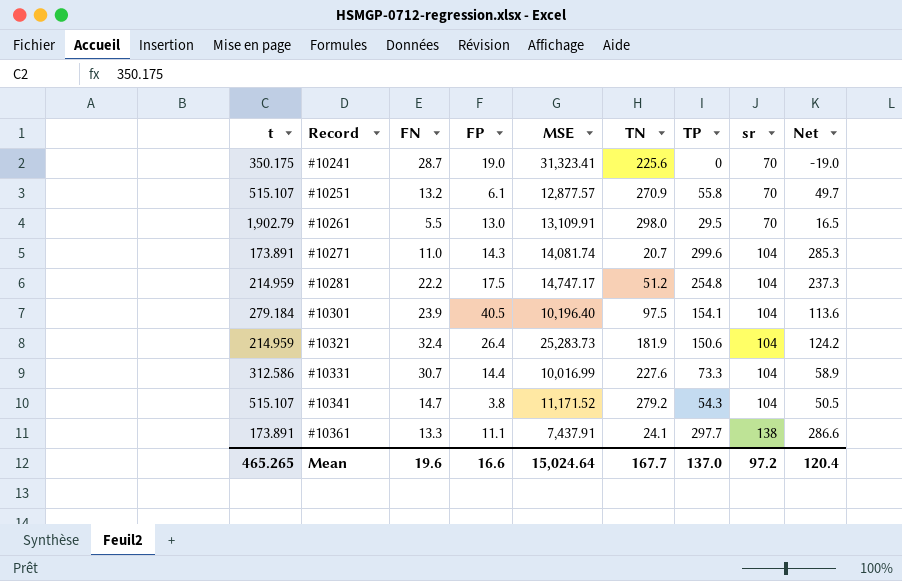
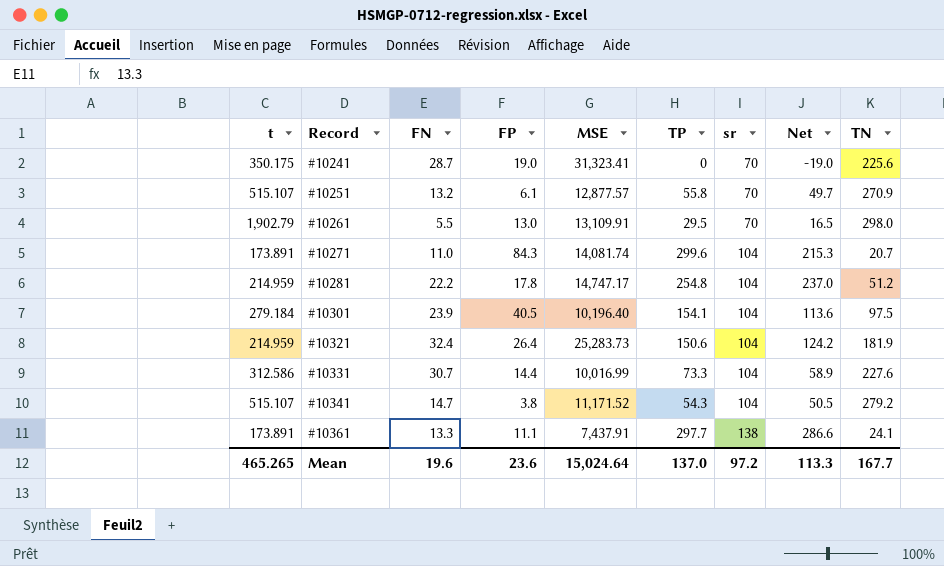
column TN | position: 6 -> 9
#10271 | FP: 14.3 -> 84.3
#10271 | Net: 285.3 -> 215.3
#10281 | FP: 17.5 -> 17.8
#10281 | Net: 237.3 -> 237.0
Mean | FP: 16.6 -> 23.6
Mean | Net: 120.4 -> 113.3

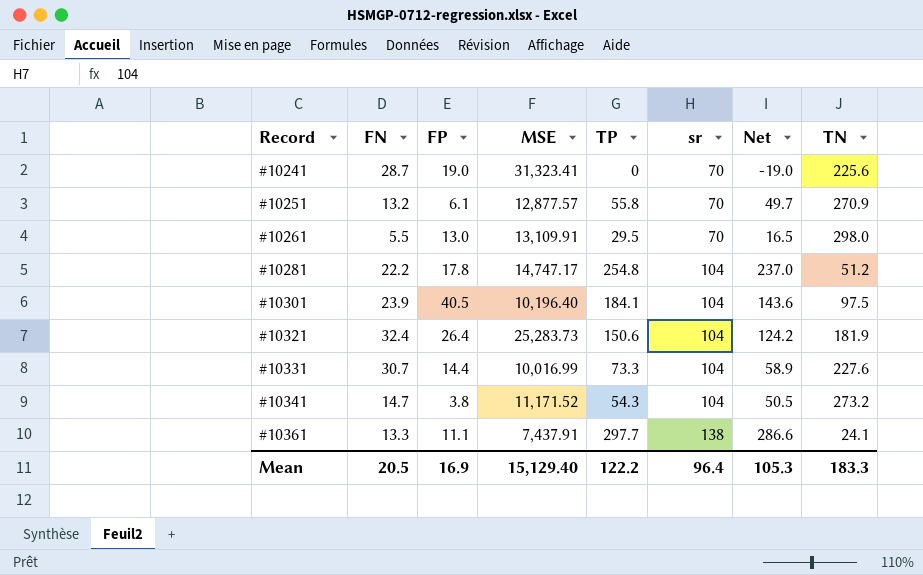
column t | position: 1 -> none
row #10271: 173.891 | 11.0 | 84.3 | 14,081.74 | 299.6 | 104 | 215.3 | 20.7 -> none
#10301 | TP: 154.1 -> 184.1
#10301 | Net: 113.6 -> 143.6
#10341 | TN: 279.2 -> 273.2
Mean | FN: 19.6 -> 20.5
Mean | FP: 23.6 -> 16.9
Mean | MSE: 15,024.64 -> 15,129.40
Mean | TP: 137.0 -> 122.2
Mean | sr: 97.2 -> 96.4
Mean | Net: 113.3 -> 105.3
Mean | TN: 167.7 -> 183.3

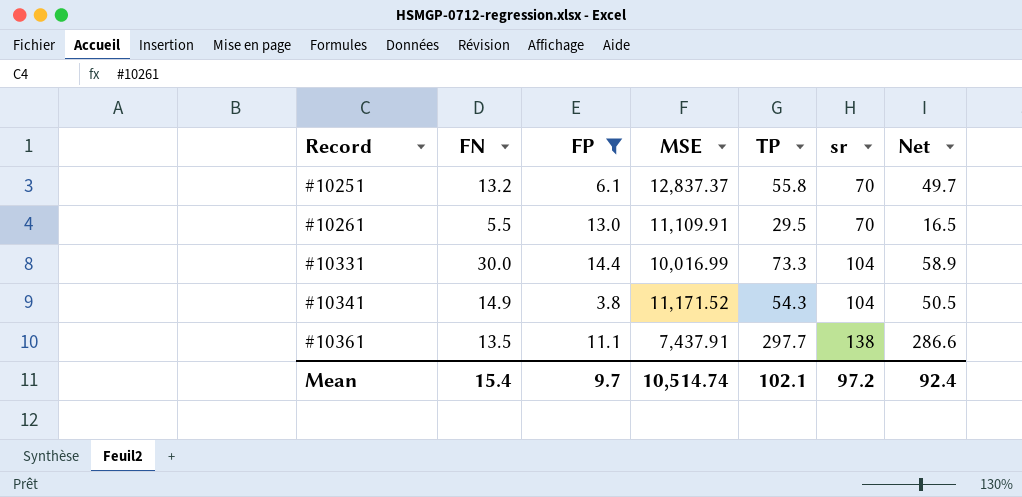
filter: none -> FP <= 14.4
column TN | position: 8 -> none
#10251 | MSE: 12,877.57 -> 12,837.37
#10261 | MSE: 13,109.91 -> 11,109.91
#10331 | FN: 30.7 -> 30.0
#10341 | FN: 14.7 -> 14.9
#10361 | FN: 13.3 -> 13.5
Mean | FN: 20.5 -> 15.4
Mean | FP: 16.9 -> 9.7
Mean | MSE: 15,129.40 -> 10,514.74
Mean | TP: 122.2 -> 102.1
Mean | sr: 96.4 -> 97.2
Mean | Net: 105.3 -> 92.4

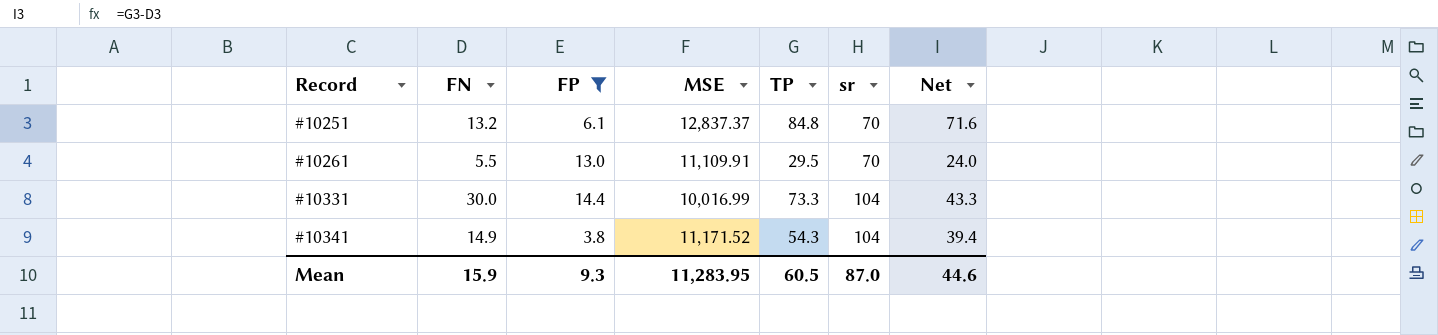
column Net | formula: [TP] - [FP] -> [TP] - [FN]
row #10361: 13.5 | 11.1 | 7,437.91 | 297.7 | 138 | 286.6 -> none
#10251 | TP: 55.8 -> 84.8
Mean | FN: 15.4 -> 15.9
Mean | FP: 9.7 -> 9.3
Mean | MSE: 10,514.74 -> 11,283.95
Mean | TP: 102.1 -> 60.5
Mean | sr: 97.2 -> 87.0
Mean | Net: 92.4 -> 44.6

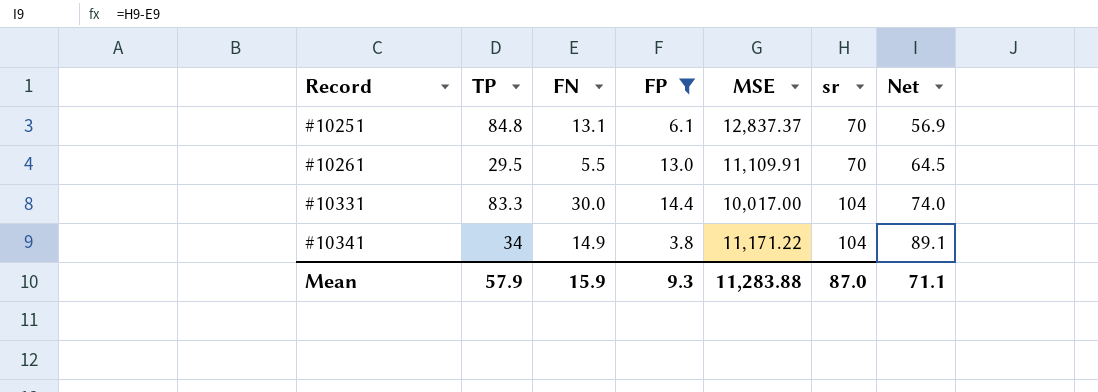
column TP | position: 5 -> 2
column Net | formula: [TP] - [FN] -> [sr] - [FN]
#10251 | FN: 13.2 -> 13.1
#10331 | TP: 73.3 -> 83.3
#10331 | MSE: 10,016.99 -> 10,017.00
#10341 | TP: 54.3 -> 34
#10341 | MSE: 11,171.52 -> 11,171.22
Mean | TP: 60.5 -> 57.9
Mean | MSE: 11,283.95 -> 11,283.88
Mean | Net: 44.6 -> 71.1

